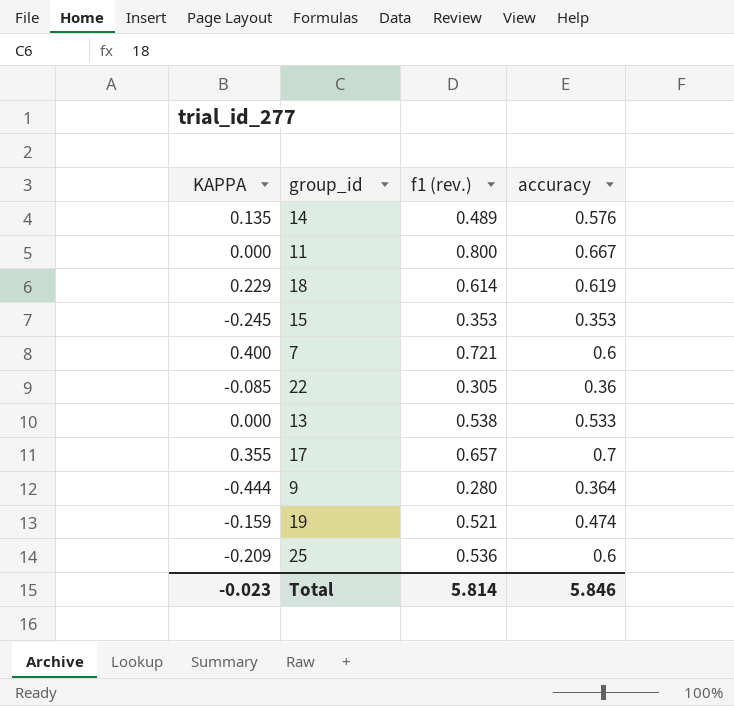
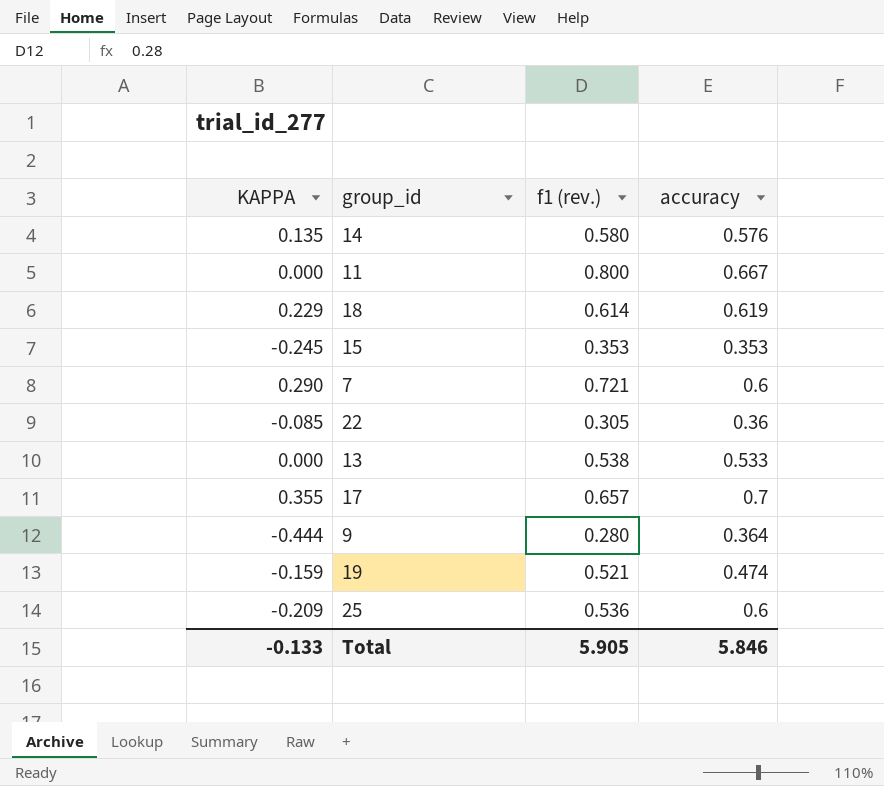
14 | f1 (rev.): 0.489 -> 0.580
7 | KAPPA: 0.400 -> 0.290
Total | KAPPA: -0.023 -> -0.133
Total | f1 (rev.): 5.814 -> 5.905

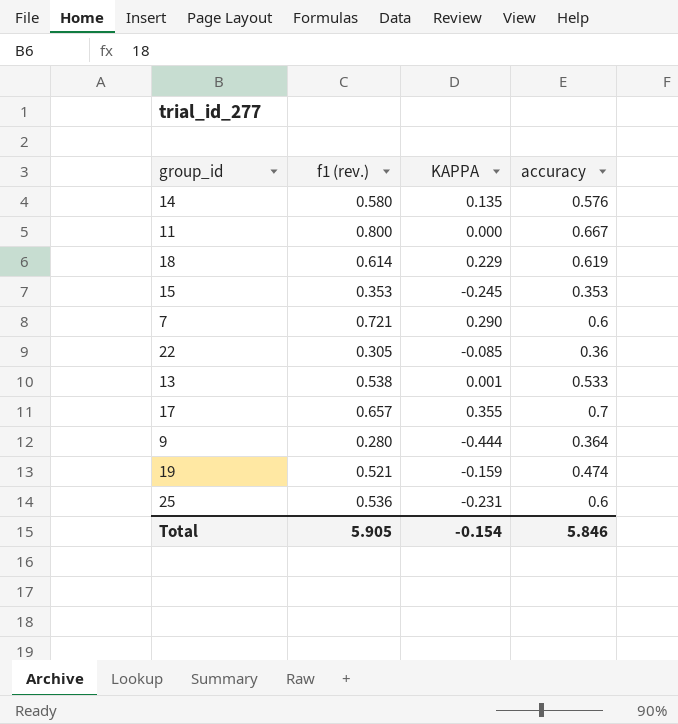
column KAPPA | position: 1 -> 3
13 | KAPPA: 0.000 -> 0.001
25 | KAPPA: -0.209 -> -0.231
Total | KAPPA: -0.133 -> -0.154

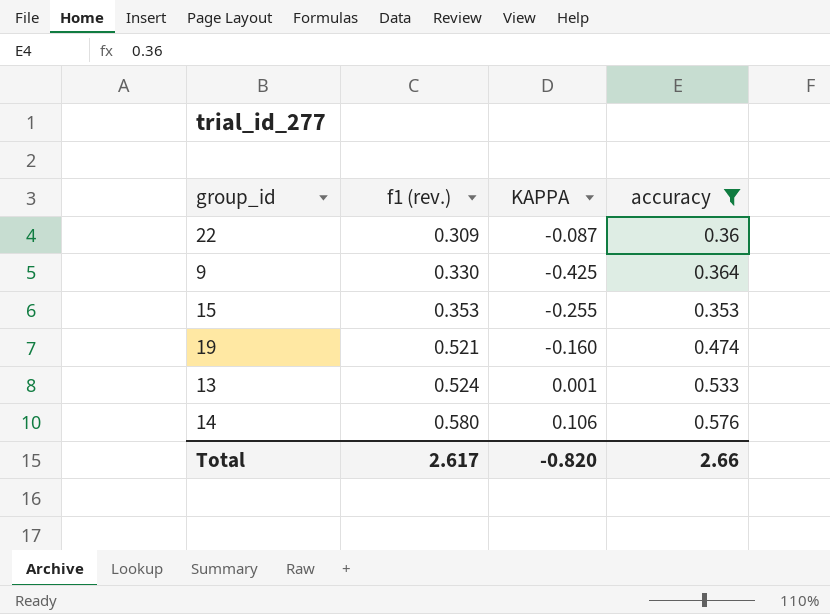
filter: none -> accuracy <= 0.576
row order: none -> f1 (rev.) ascending
22 | f1 (rev.): 0.305 -> 0.309
22 | KAPPA: -0.085 -> -0.087
9 | f1 (rev.): 0.280 -> 0.330
9 | KAPPA: -0.444 -> -0.425
15 | KAPPA: -0.245 -> -0.255
19 | KAPPA: -0.159 -> -0.160
13 | f1 (rev.): 0.538 -> 0.524
14 | KAPPA: 0.135 -> 0.106
Total | f1 (rev.): 5.905 -> 2.617
Total | KAPPA: -0.154 -> -0.820
Total | accuracy: 5.846 -> 2.66

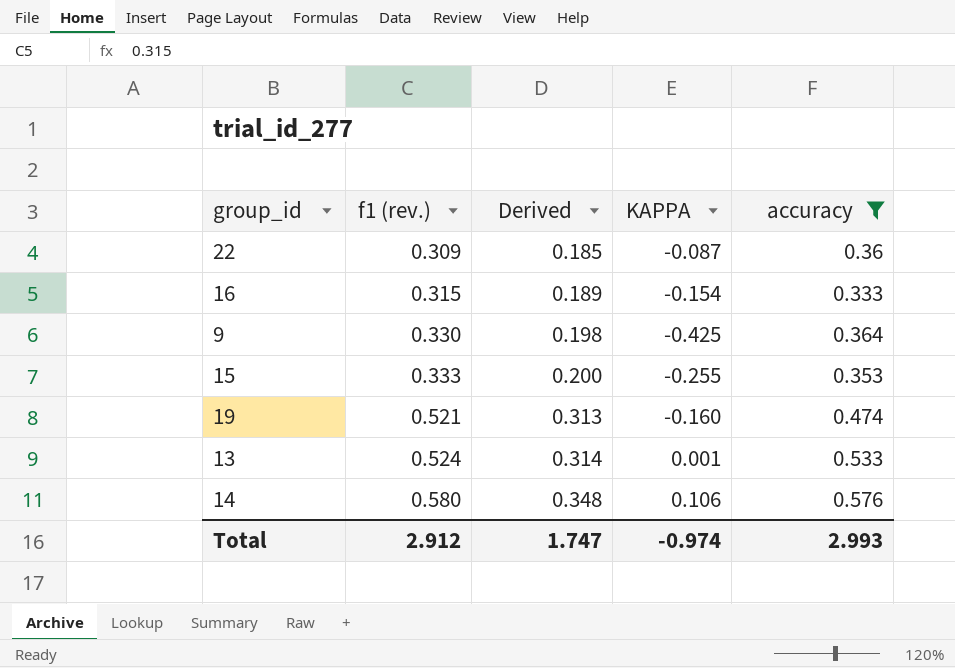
column Derived | formula: none -> [f1 (rev.)] * 0.6
row 16: none -> 0.315 | 0.189 | -0.154 | 0.333
15 | f1 (rev.): 0.353 -> 0.333
Total | f1 (rev.): 2.617 -> 2.912
Total | KAPPA: -0.820 -> -0.974
Total | accuracy: 2.66 -> 2.993

